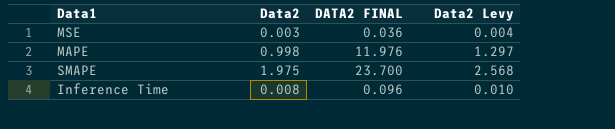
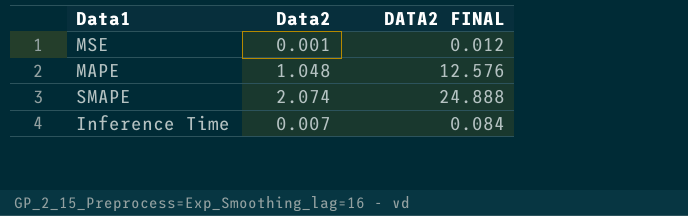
column Data2 Levy | formula: [Data2] * 1.3 -> none
MSE | Data2: 0.003 -> 0.001
MSE | DATA2 FINAL: 0.036 -> 0.012
MAPE | Data2: 0.998 -> 1.048
MAPE | DATA2 FINAL: 11.976 -> 12.576
SMAPE | Data2: 1.975 -> 2.074
SMAPE | DATA2 FINAL: 23.700 -> 24.888
Inference Time | Data2: 0.008 -> 0.007
Inference Time | DATA2 FINAL: 0.096 -> 0.084

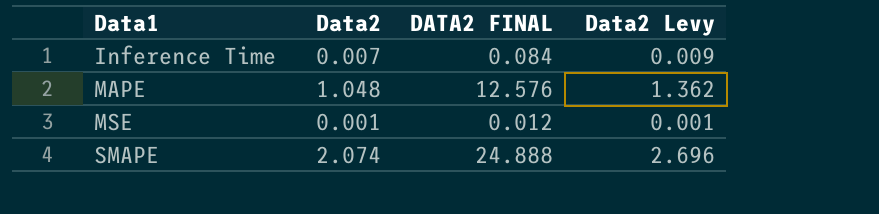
row order: none -> Data1 ascending
column Data2 Levy | formula: none -> [Data2] * 1.3

